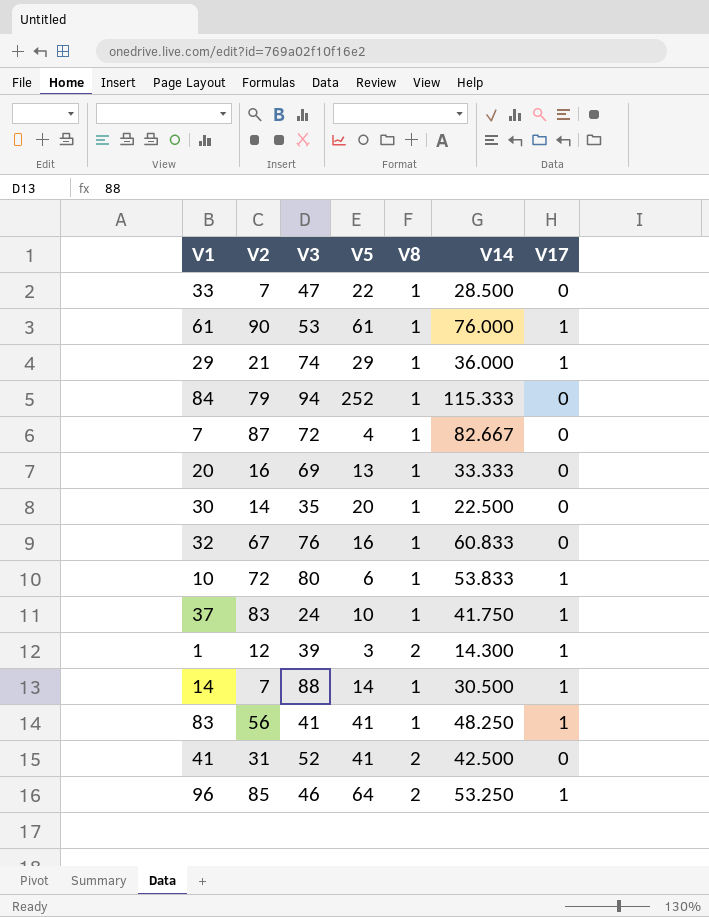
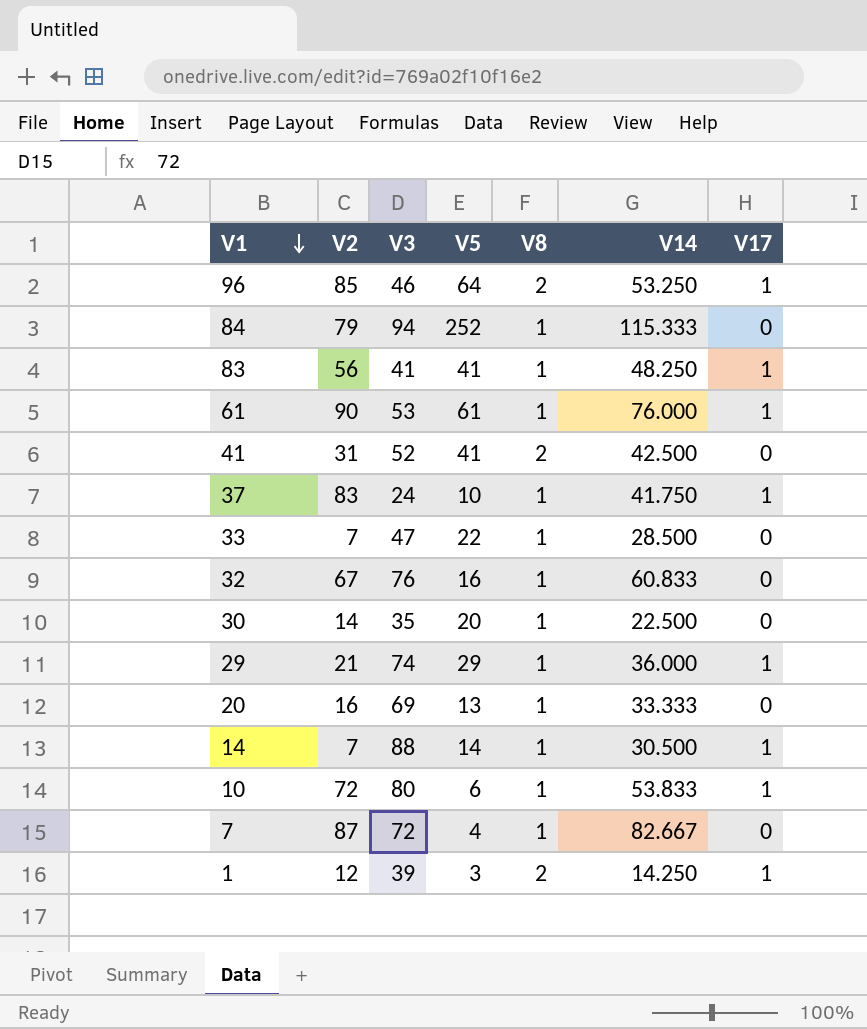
row order: none -> V1 descending
1 | V14: 14.300 -> 14.250

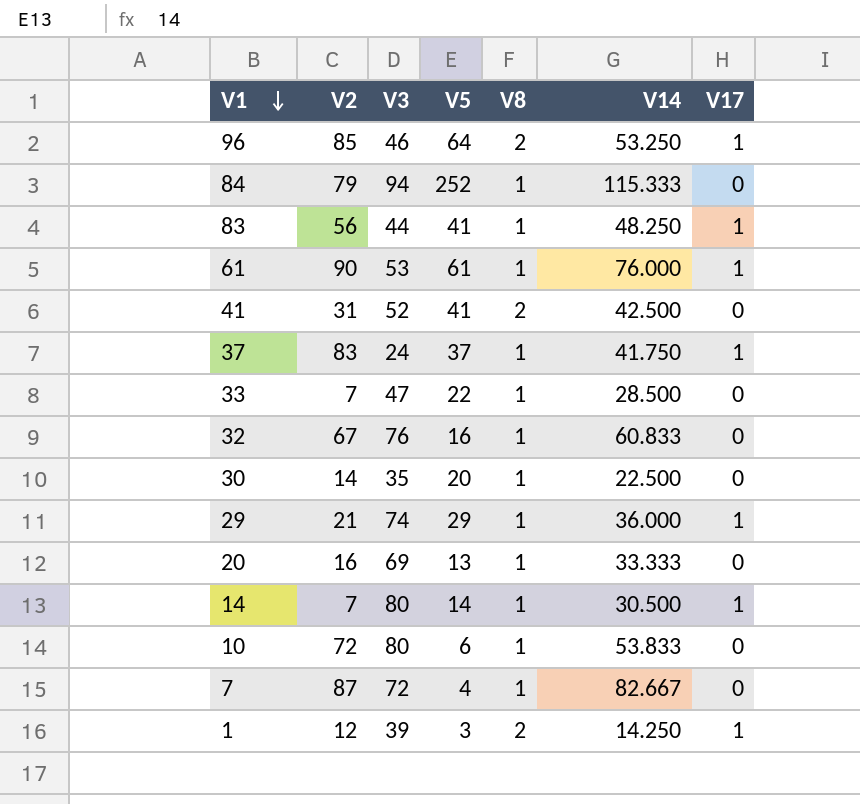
83 | V3: 41 -> 44
37 | V5: 10 -> 37
14 | V3: 88 -> 80
10 | V17: 1 -> 0

